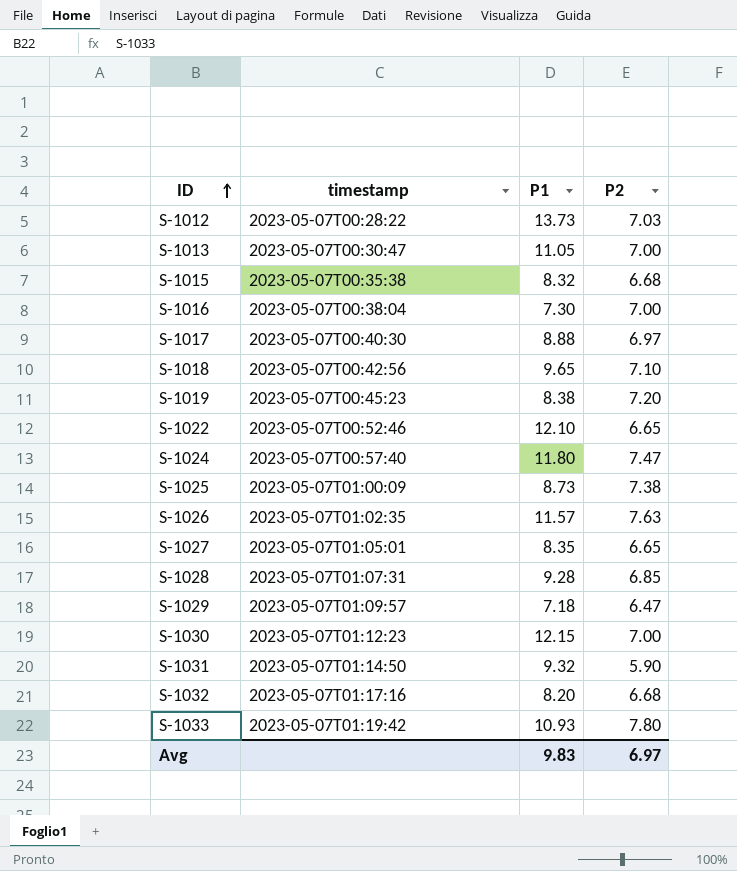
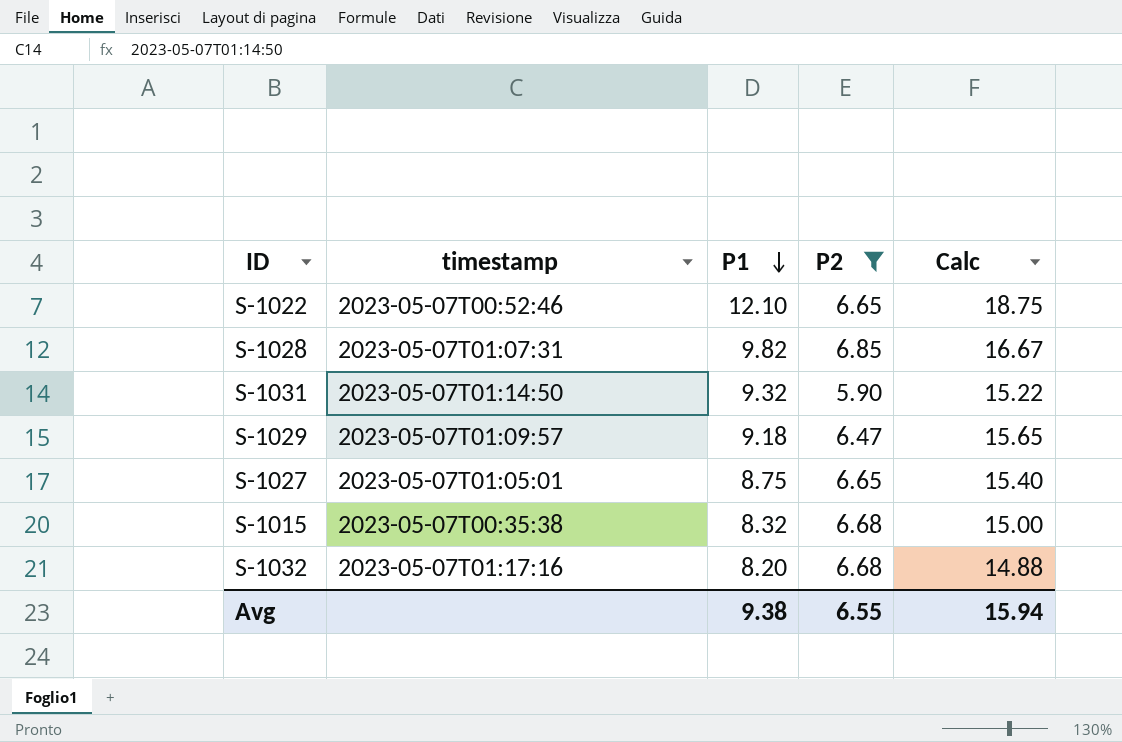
filter: none -> P2 <= 6.85
row order: ID ascending -> P1 descending
column Calc | formula: none -> [P1] + [P2]
S-1028 | P1: 9.28 -> 9.82
S-1029 | P1: 7.18 -> 9.18
S-1027 | P1: 8.35 -> 8.75
Avg | P1: 9.83 -> 9.38
Avg | P2: 6.97 -> 6.55

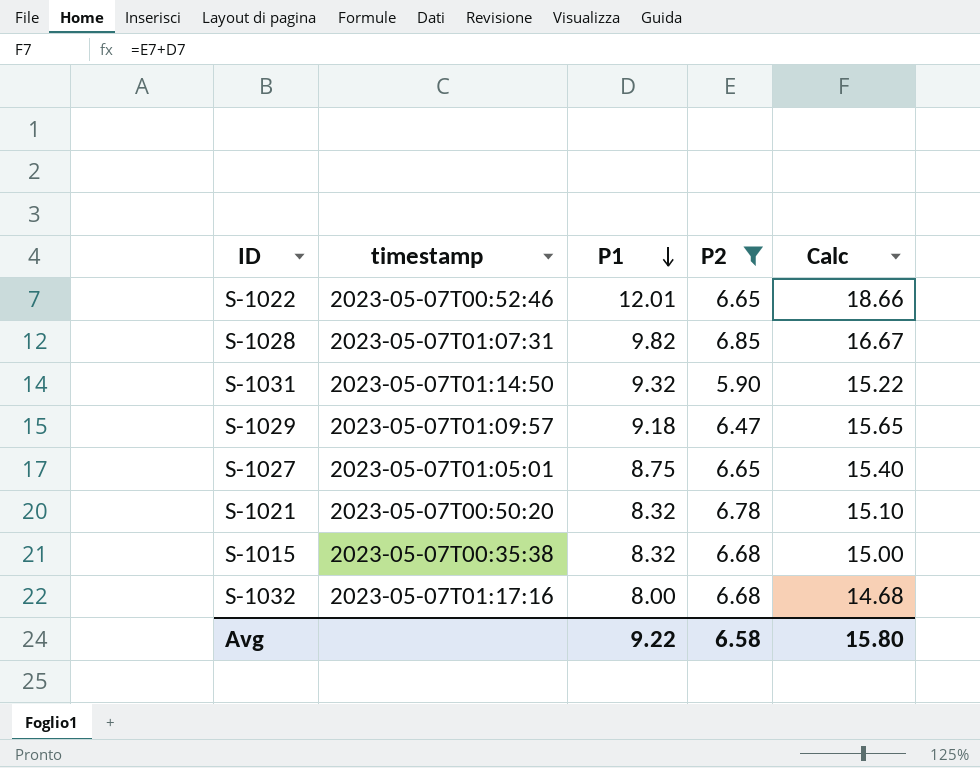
S-1022 | P1: 12.10 -> 12.01
S-1022 | Calc: 18.75 -> 18.66
row S-1021: none -> 2023-05-07T00:50:20 | 8.32 | 6.78 | 15.10
S-1032 | P1: 8.20 -> 8.00
S-1032 | Calc: 14.88 -> 14.68
Avg | P1: 9.38 -> 9.22
Avg | P2: 6.55 -> 6.58
Avg | Calc: 15.94 -> 15.80

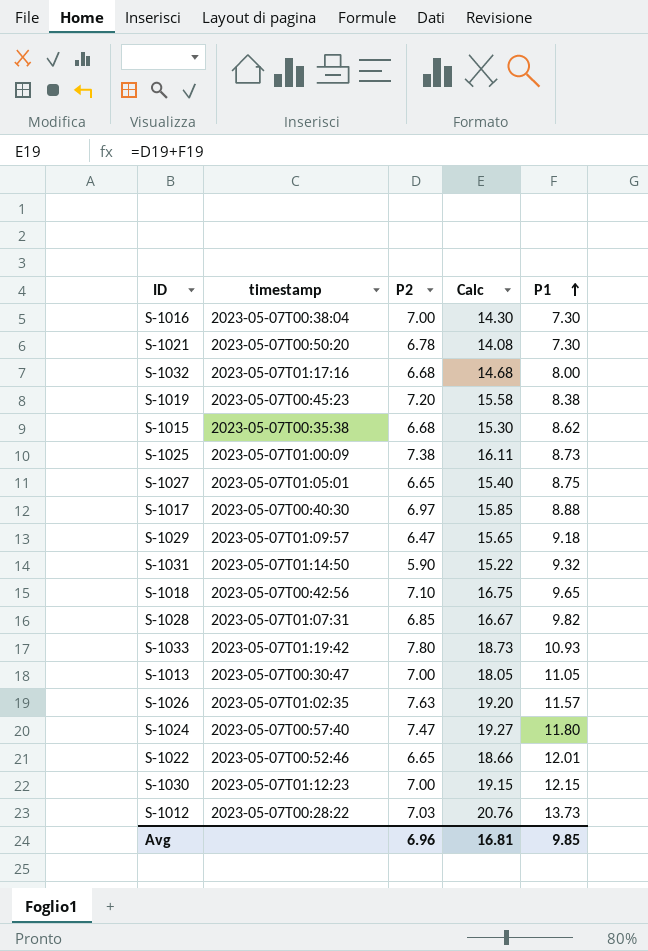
filter: P2 <= 6.85 -> none
row order: P1 descending -> P1 ascending
column P1 | position: 3 -> 5
S-1021 | Calc: 15.10 -> 14.08
S-1021 | P1: 8.32 -> 7.30
S-1015 | Calc: 15.00 -> 15.30
S-1015 | P1: 8.32 -> 8.62
Avg | P2: 6.58 -> 6.96
Avg | Calc: 15.80 -> 16.81
Avg | P1: 9.22 -> 9.85

